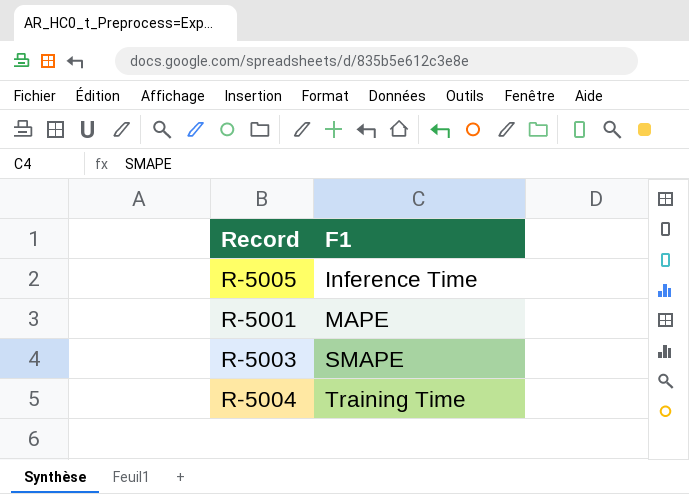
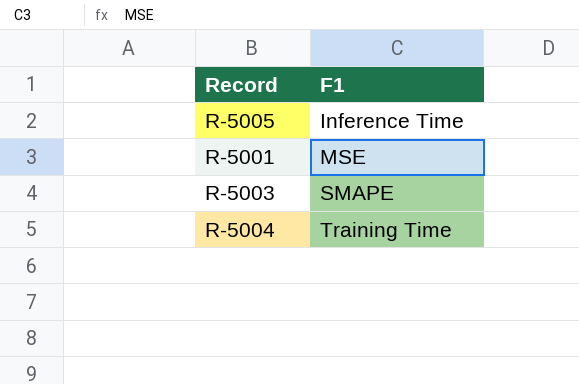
R-5001 | F1: MAPE -> MSE

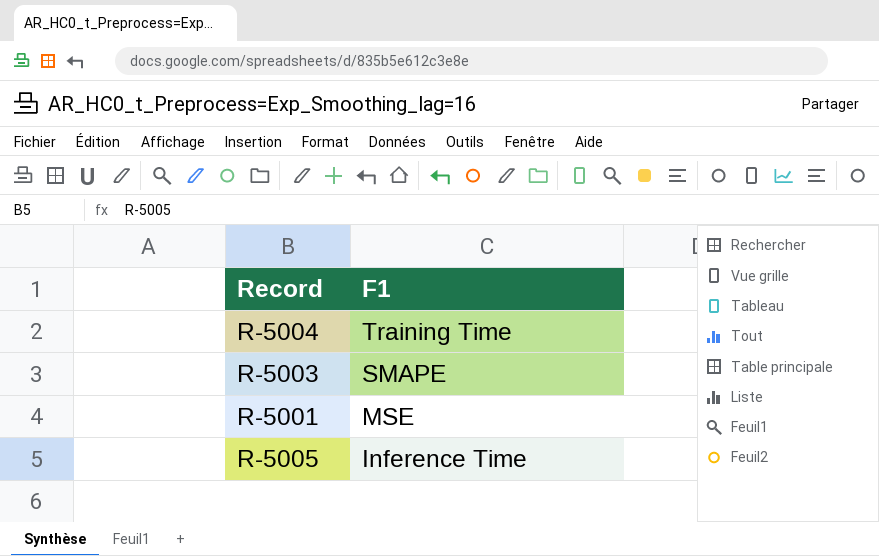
row order: F1 ascending -> F1 descending

